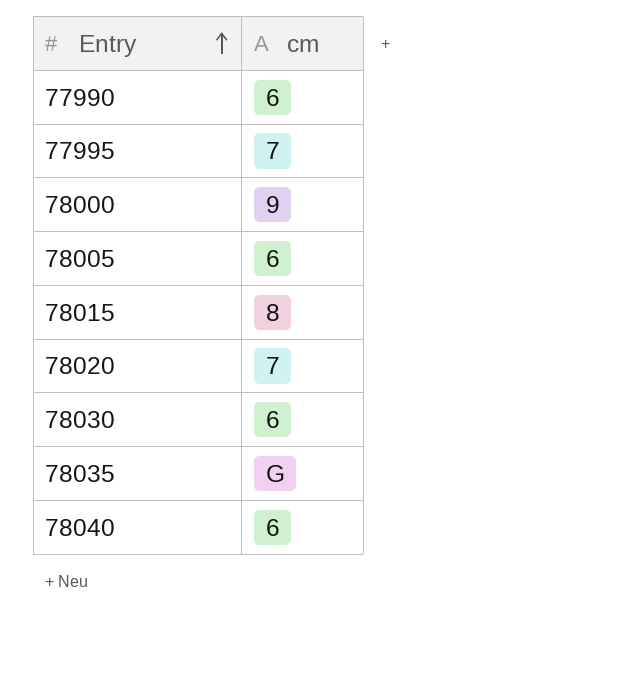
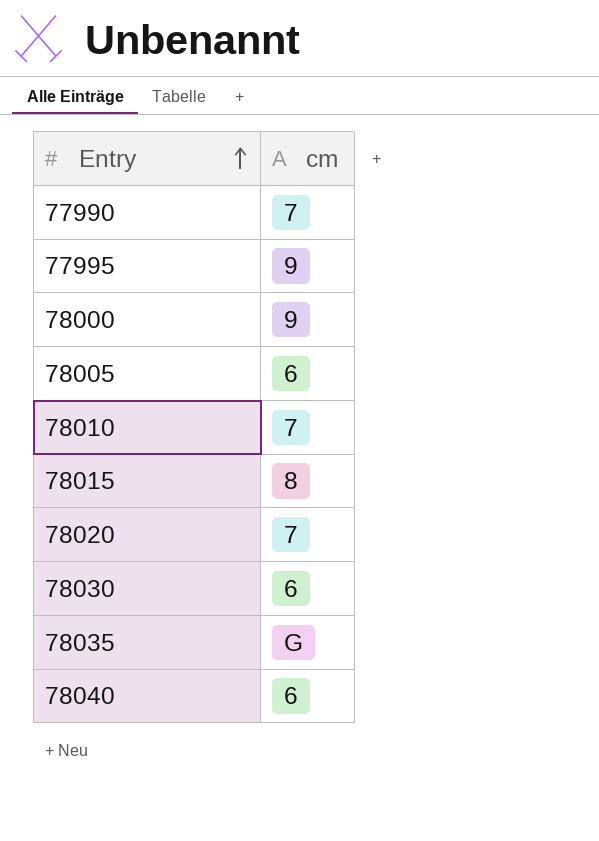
77990 | cm: 6 -> 7
77995 | cm: 7 -> 9
row 78010: none -> 7

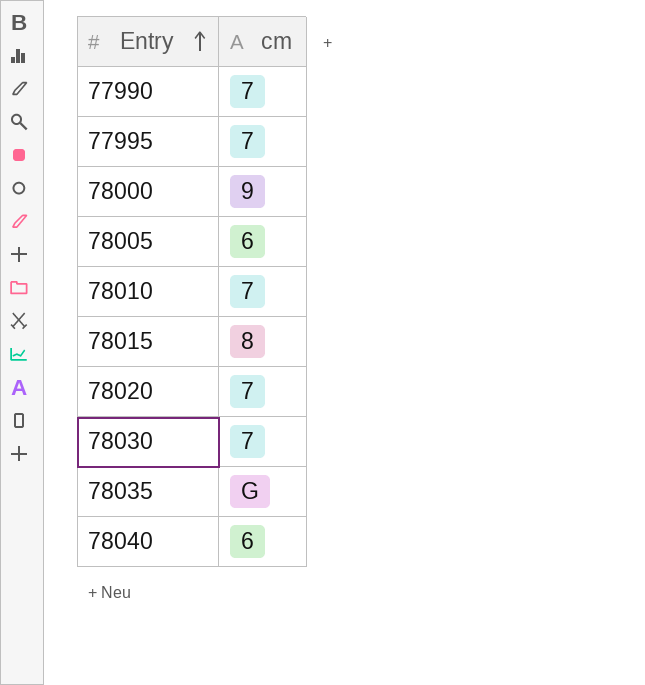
77995 | cm: 9 -> 7
78030 | cm: 6 -> 7

